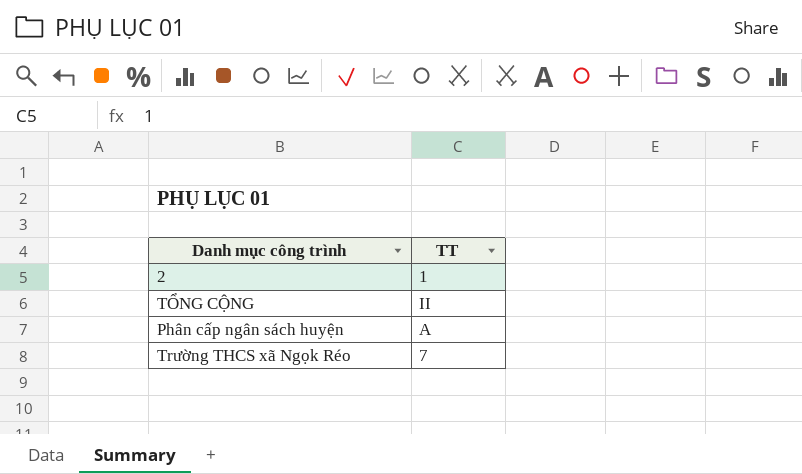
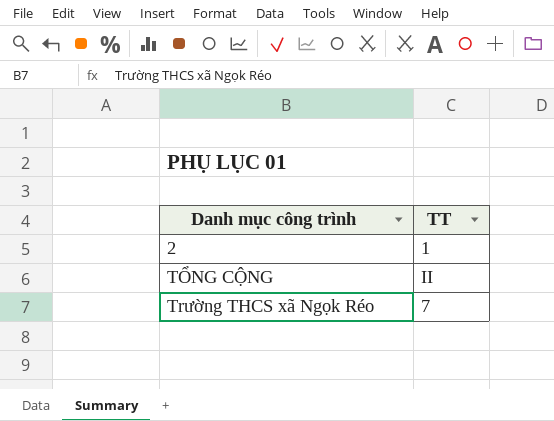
row Phân cấp ngân sách huyện: A -> none

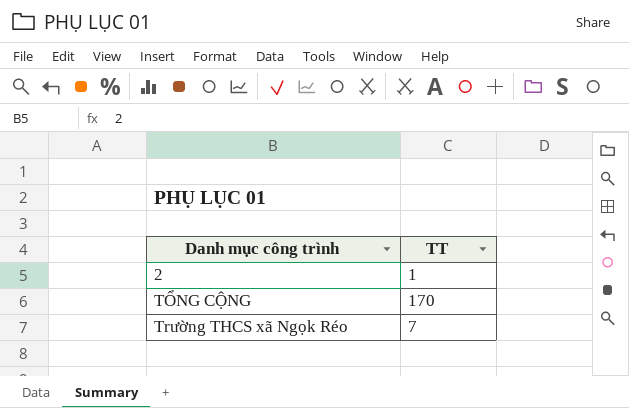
TỔNG CỘNG | TT: II -> 170

